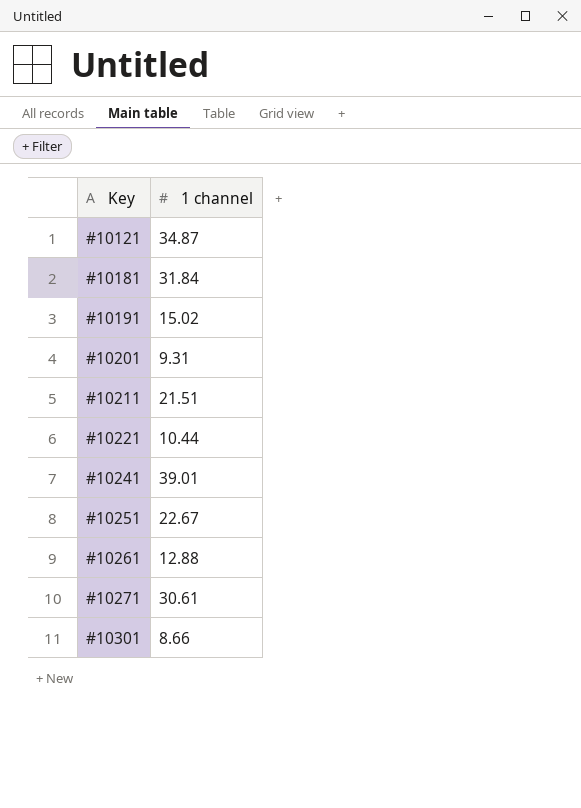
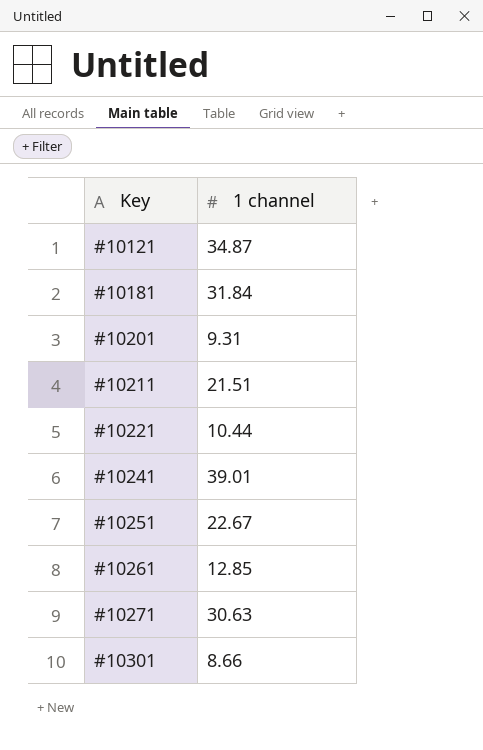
row #10191: 15.02 -> none
#10261 | 1 channel: 12.88 -> 12.85
#10271 | 1 channel: 30.61 -> 30.63

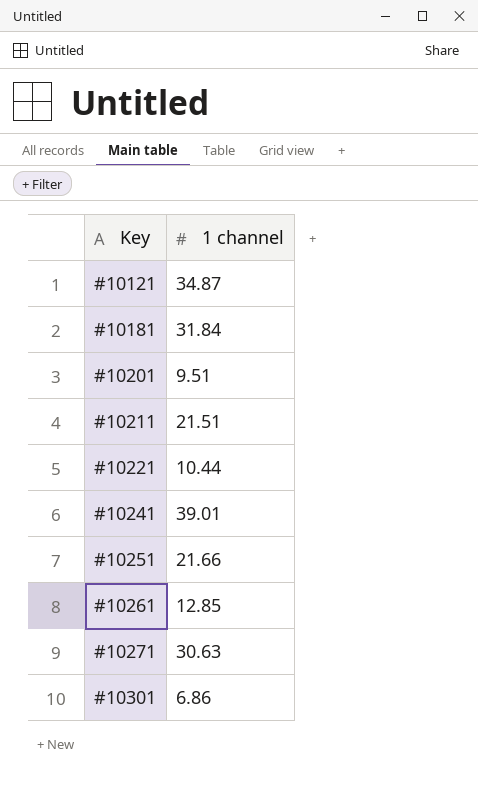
#10201 | 1 channel: 9.31 -> 9.51
#10251 | 1 channel: 22.67 -> 21.66
#10301 | 1 channel: 8.66 -> 6.86

